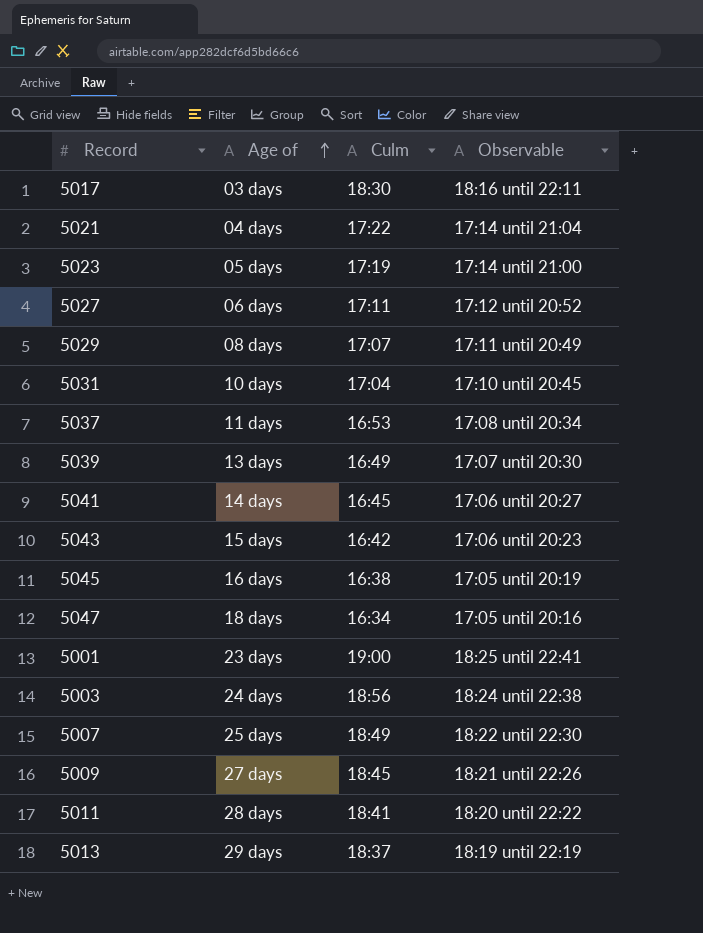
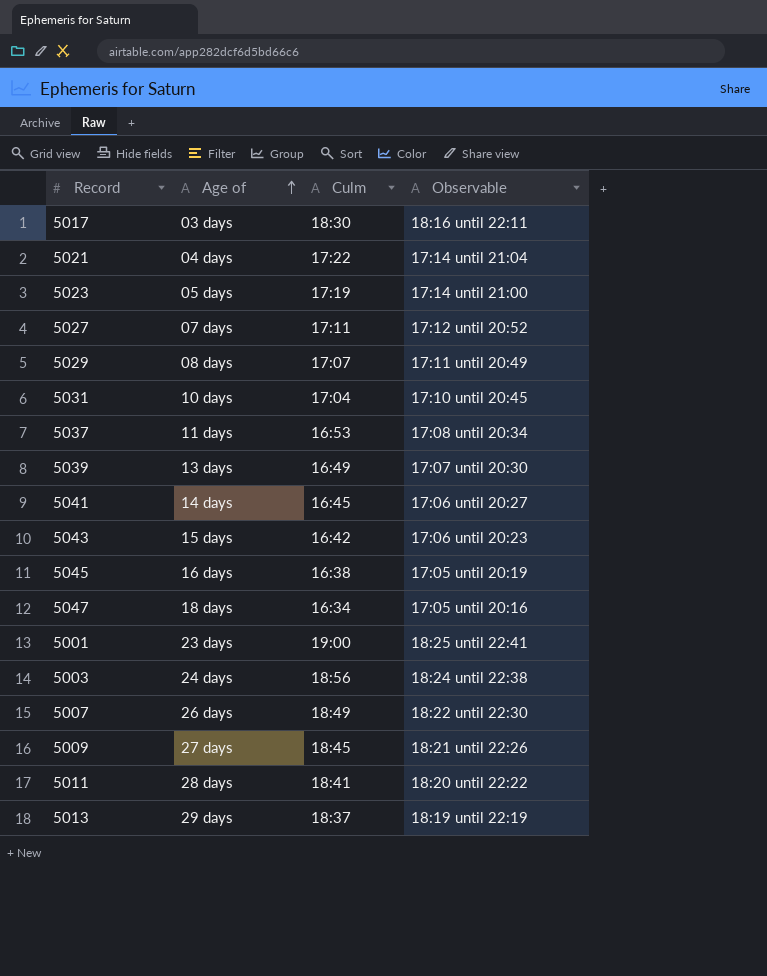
5027 | Age of: 06 days -> 07 days
5007 | Age of: 25 days -> 26 days

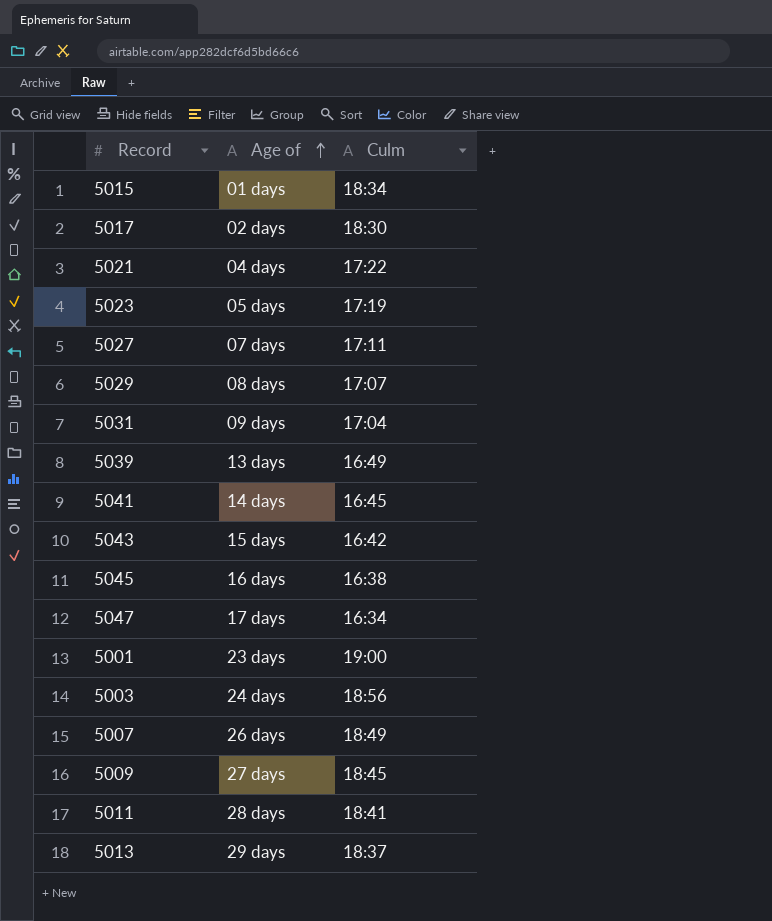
column Observable | position: 4 -> none
row 5037: 11 days | 16:53 | 17:08 until 20:34 -> none
row 5015: none -> 01 days | 18:34
5017 | Age of: 03 days -> 02 days
5031 | Age of: 10 days -> 09 days
5047 | Age of: 18 days -> 17 days

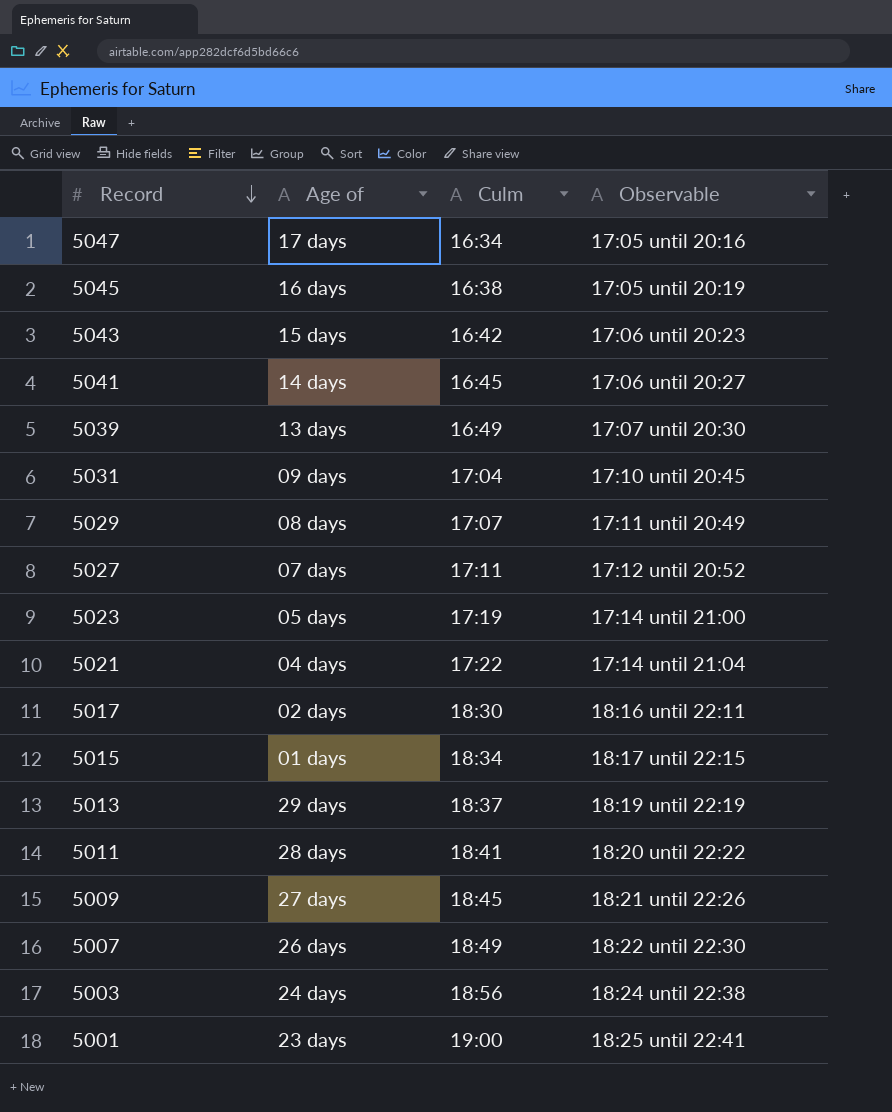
row order: Age of ascending -> Record descending
column Observable | position: none -> 4

